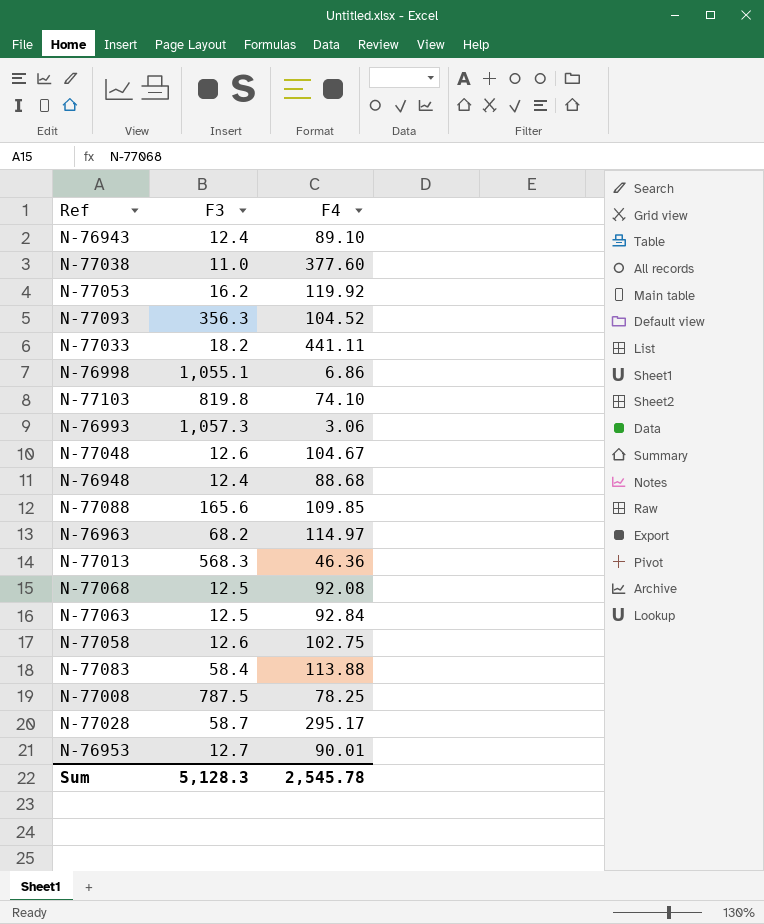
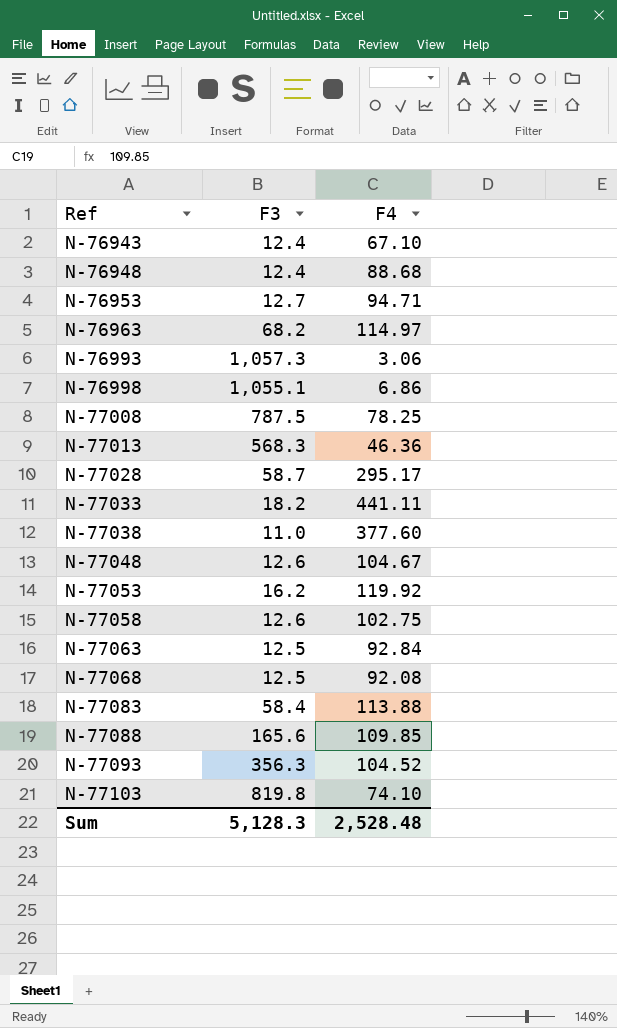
row order: none -> Ref ascending
N-76943 | F4: 89.10 -> 67.10
N-76953 | F4: 90.01 -> 94.71
Sum | F4: 2,545.78 -> 2,528.48

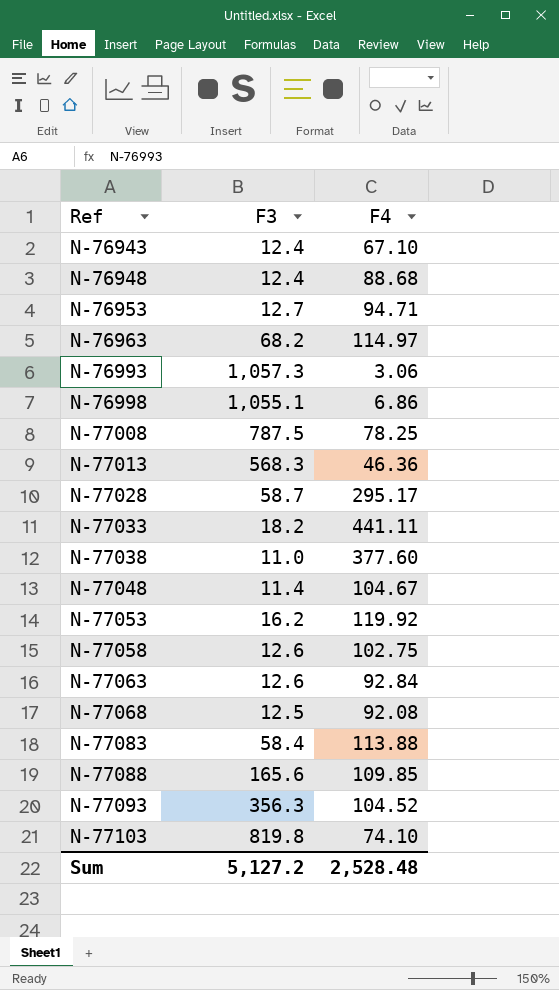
N-77048 | F3: 12.6 -> 11.4
N-77063 | F3: 12.5 -> 12.6
Sum | F3: 5,128.3 -> 5,127.2

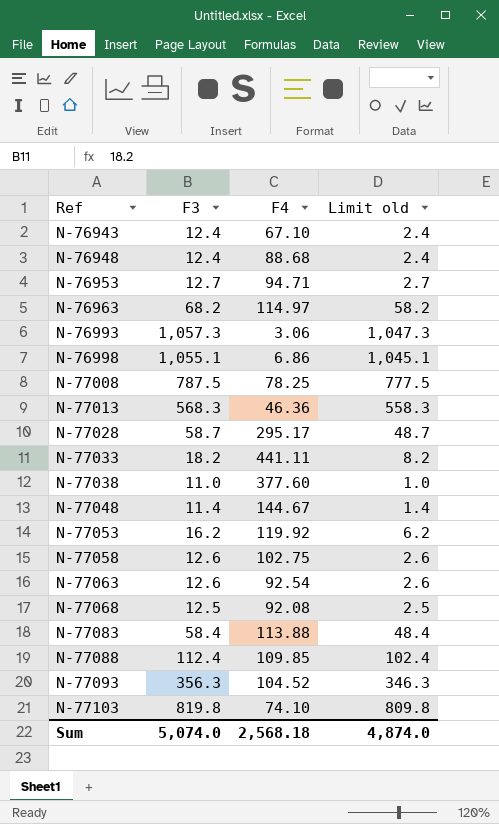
column Limit old | formula: none -> [F3] - 10
N-77048 | F4: 104.67 -> 144.67
N-77063 | F4: 92.84 -> 92.54
N-77088 | F3: 165.6 -> 112.4
Sum | F3: 5,127.2 -> 5,074.0
Sum | F4: 2,528.48 -> 2,568.18

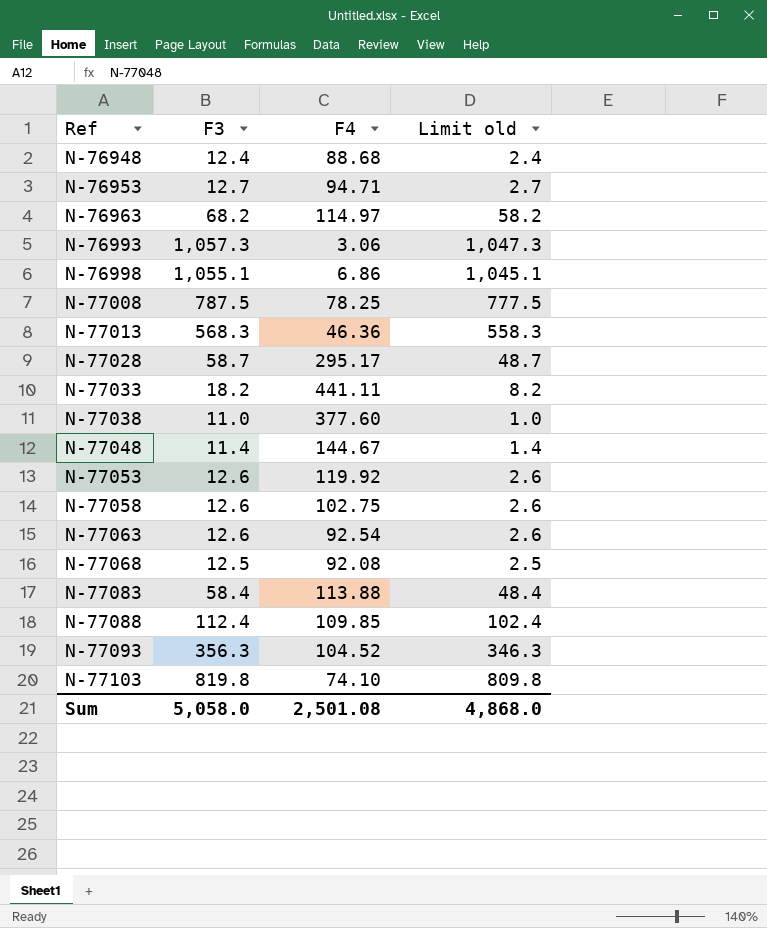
row N-76943: 12.4 | 67.10 | 2.4 -> none
N-77053 | F3: 16.2 -> 12.6
N-77053 | Limit old: 6.2 -> 2.6
Sum | F3: 5,074.0 -> 5,058.0
Sum | F4: 2,568.18 -> 2,501.08
Sum | Limit old: 4,874.0 -> 4,868.0

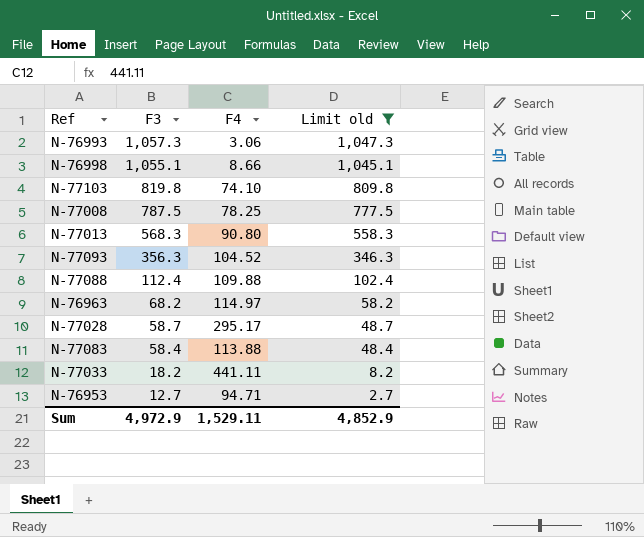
filter: none -> Limit old >= 2.7
row order: Ref ascending -> F3 descending
N-76998 | F4: 6.86 -> 8.66
N-77013 | F4: 46.36 -> 90.80
N-77088 | F4: 109.85 -> 109.88
Sum | F3: 5,058.0 -> 4,972.9
Sum | F4: 2,501.08 -> 1,529.11
Sum | Limit old: 4,868.0 -> 4,852.9

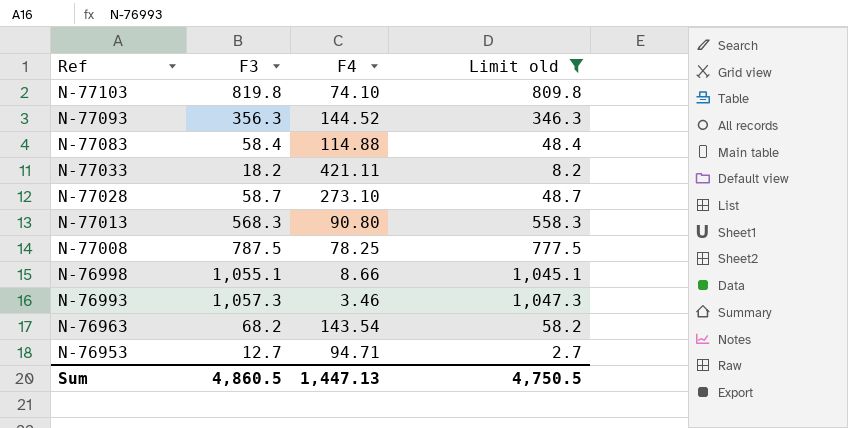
row order: F3 descending -> Ref descending
row N-77088: 112.4 | 109.88 | 102.4 -> none
N-77093 | F4: 104.52 -> 144.52
N-77083 | F4: 113.88 -> 114.88
N-77033 | F4: 441.11 -> 421.11
N-77028 | F4: 295.17 -> 273.10
N-76993 | F4: 3.06 -> 3.46
N-76963 | F4: 114.97 -> 143.54
Sum | F3: 4,972.9 -> 4,860.5
Sum | F4: 1,529.11 -> 1,447.13
Sum | Limit old: 4,852.9 -> 4,750.5

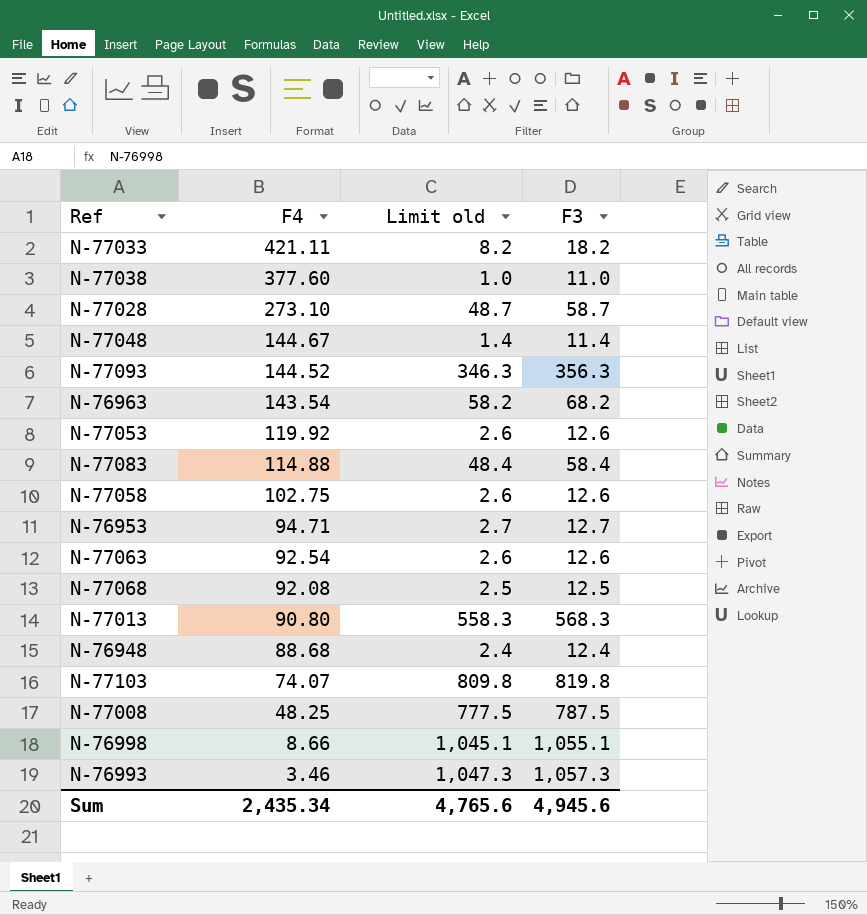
filter: Limit old >= 2.7 -> none
row order: Ref descending -> F4 descending
column F3 | position: 2 -> 4
N-77103 | F4: 74.10 -> 74.07
N-77008 | F4: 78.25 -> 48.25
Sum | F4: 1,447.13 -> 2,435.34
Sum | Limit old: 4,750.5 -> 4,765.6
Sum | F3: 4,860.5 -> 4,945.6

